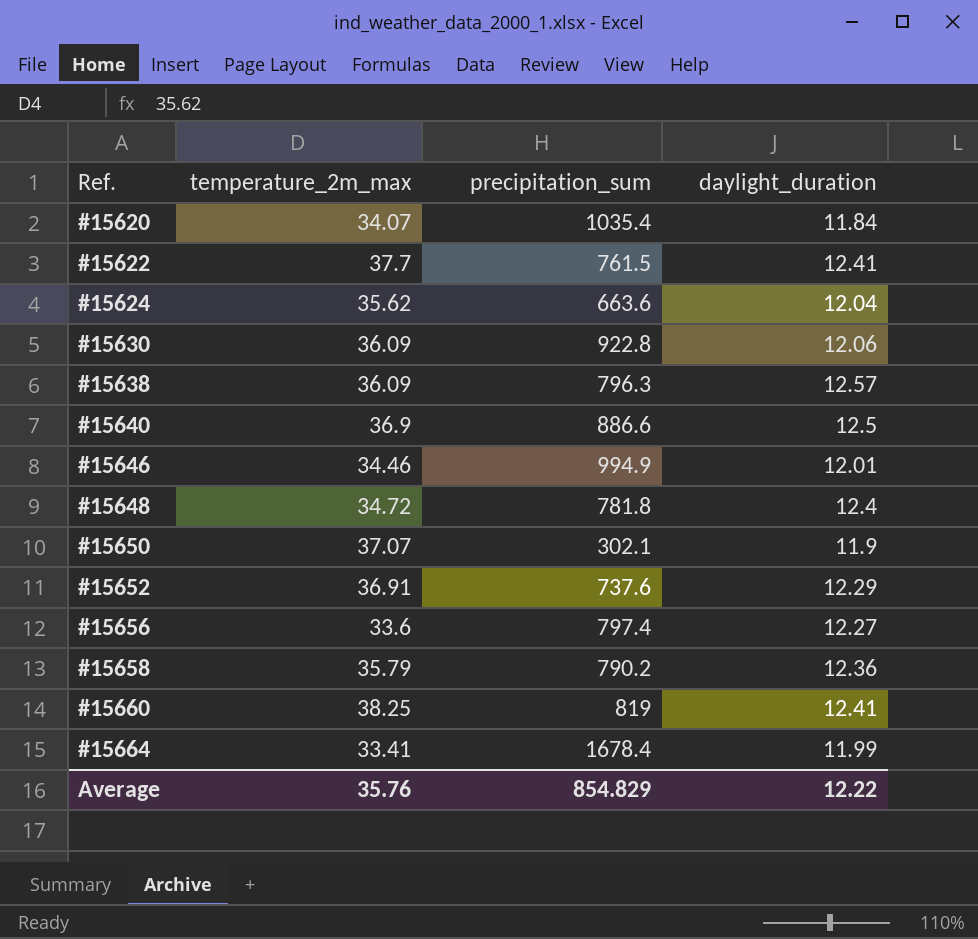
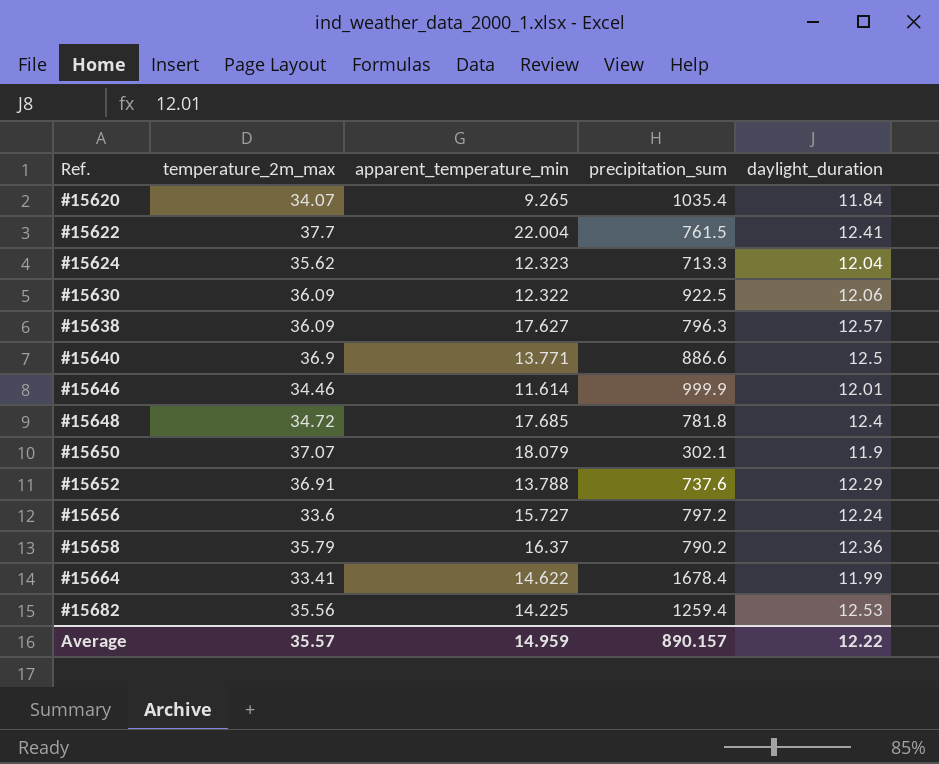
column apparent_temperature_min | position: none -> 3
row #15660: 38.25 | 819 | 12.41 -> none
#15624 | precipitation_sum: 663.6 -> 713.3
#15630 | precipitation_sum: 922.8 -> 922.5
#15646 | precipitation_sum: 994.9 -> 999.9
#15656 | precipitation_sum: 797.4 -> 797.2
#15656 | daylight_duration: 12.27 -> 12.24
row #15682: none -> 35.56 | 14.225 | 1259.4 | 12.53
Average | temperature_2m_max: 35.76 -> 35.57
Average | precipitation_sum: 854.829 -> 890.157

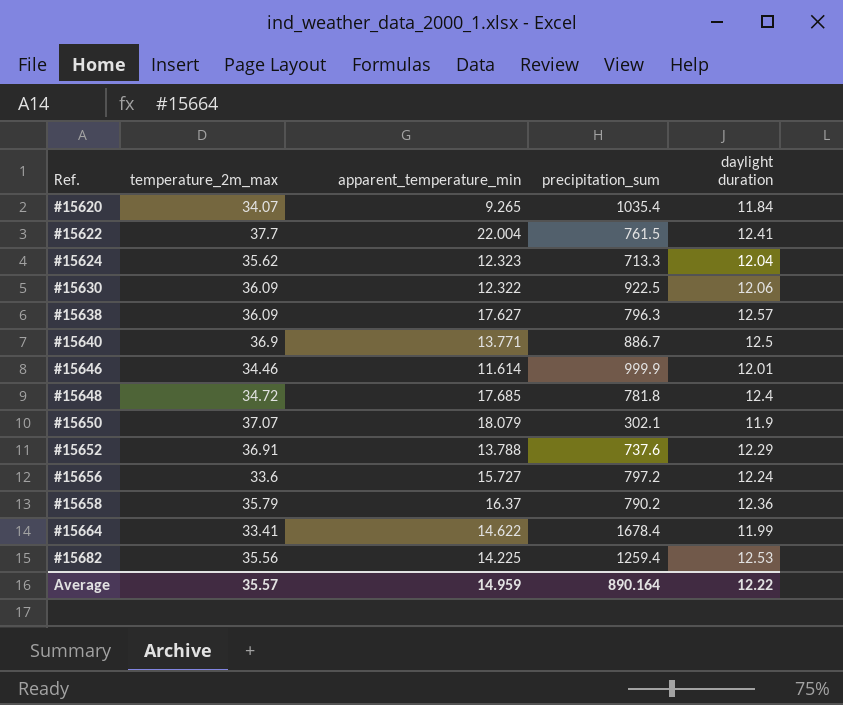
column name: daylight_duration -> daylight duration
#15640 | precipitation_sum: 886.6 -> 886.7
Average | precipitation_sum: 890.157 -> 890.164

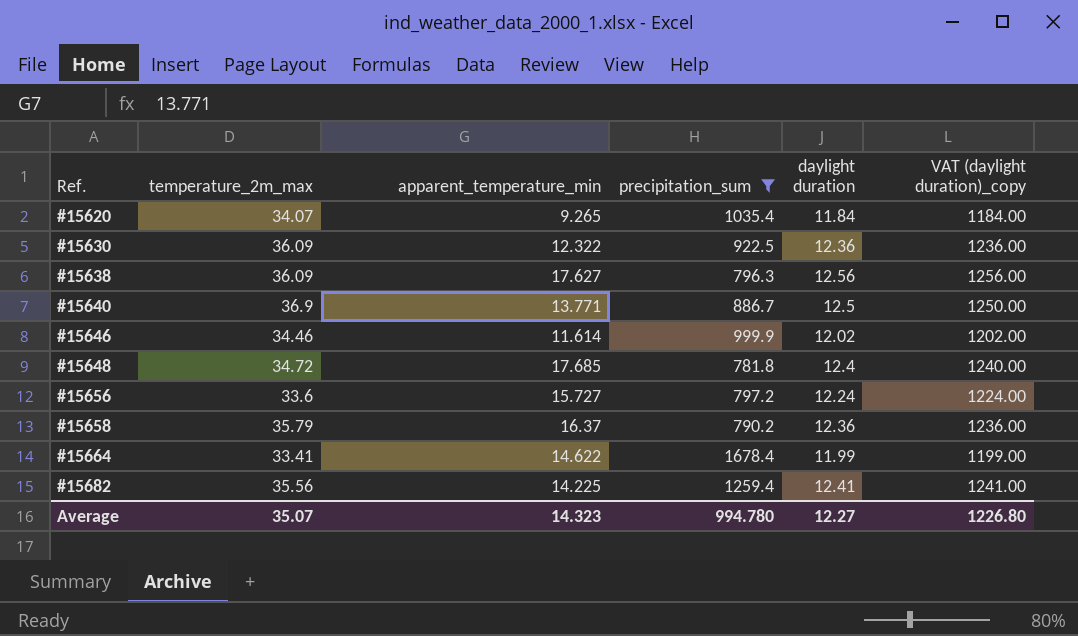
filter: none -> precipitation_sum >= 781.8
column VAT (daylight duration)_copy | formula: none -> [daylight duration] * 100
#15630 | daylight duration: 12.06 -> 12.36
#15638 | daylight duration: 12.57 -> 12.56
#15646 | daylight duration: 12.01 -> 12.02
#15682 | daylight duration: 12.53 -> 12.41
Average | temperature_2m_max: 35.57 -> 35.07
Average | apparent_temperature_min: 14.959 -> 14.323
Average | precipitation_sum: 890.164 -> 994.780
Average | daylight duration: 12.22 -> 12.27

